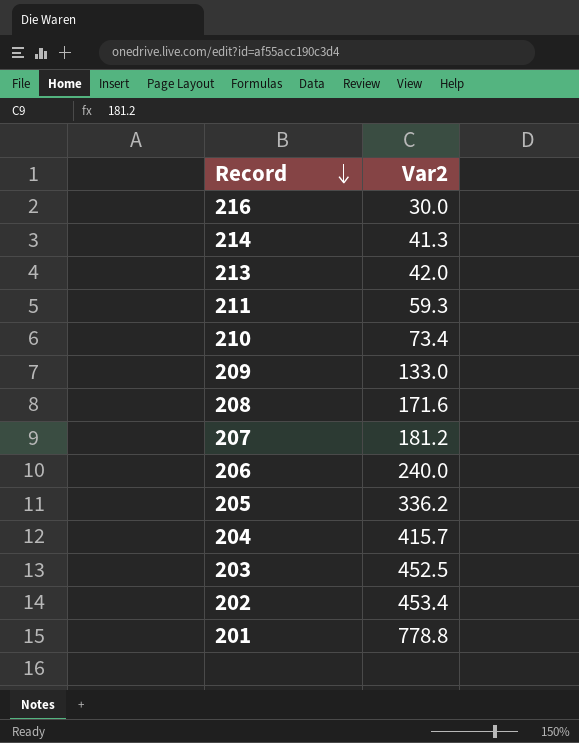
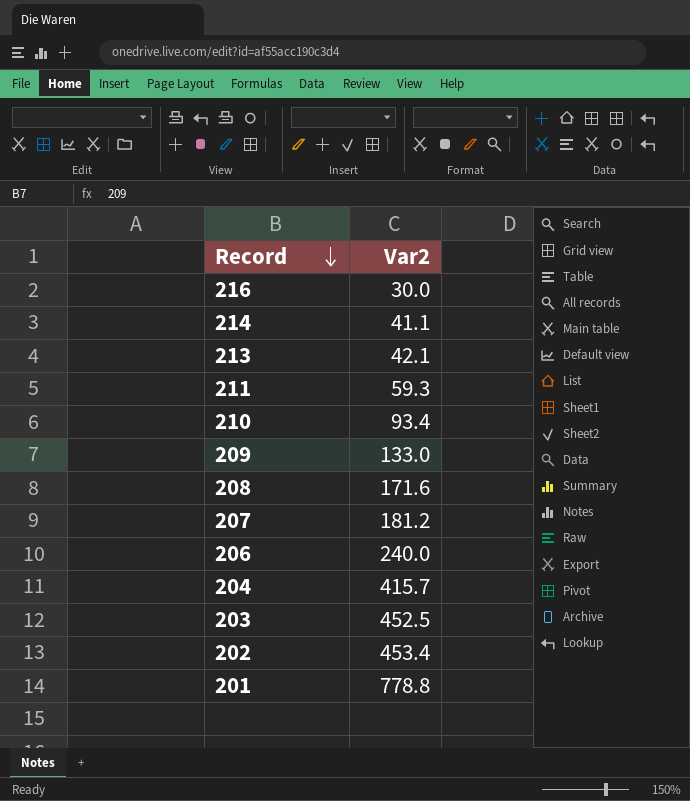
row 205: 336.2 -> none
214 | Var2: 41.3 -> 41.1
213 | Var2: 42.0 -> 42.1
210 | Var2: 73.4 -> 93.4

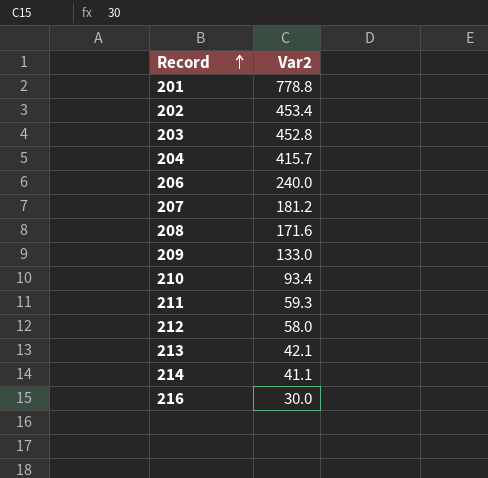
row order: Record descending -> Record ascending
203 | Var2: 452.5 -> 452.8
row 212: none -> 58.0

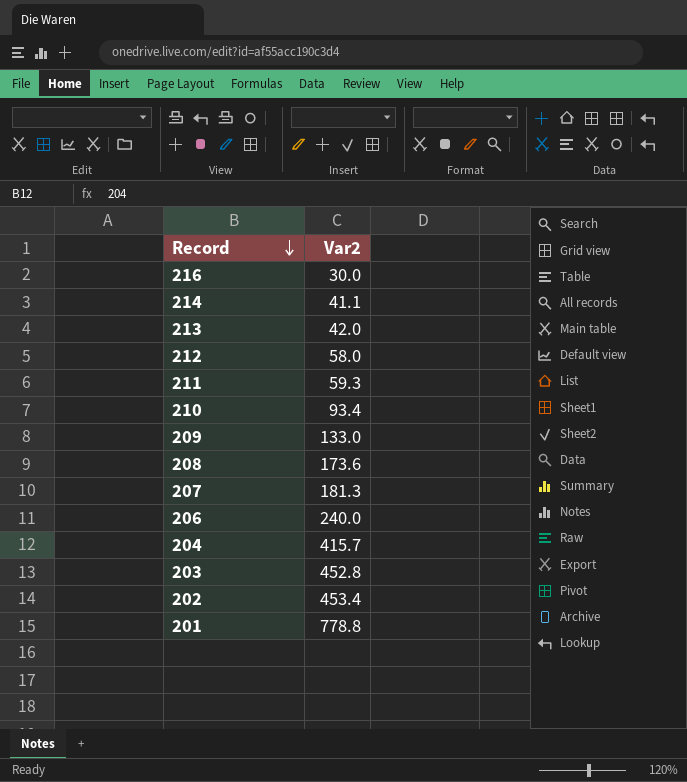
row order: Record ascending -> Record descending
213 | Var2: 42.1 -> 42.0
208 | Var2: 171.6 -> 173.6
207 | Var2: 181.2 -> 181.3

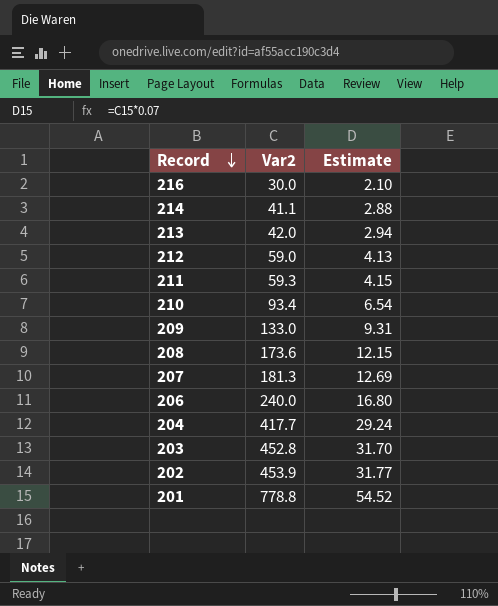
column Estimate | formula: none -> [Var2] * 0.07
212 | Var2: 58.0 -> 59.0
204 | Var2: 415.7 -> 417.7
202 | Var2: 453.4 -> 453.9

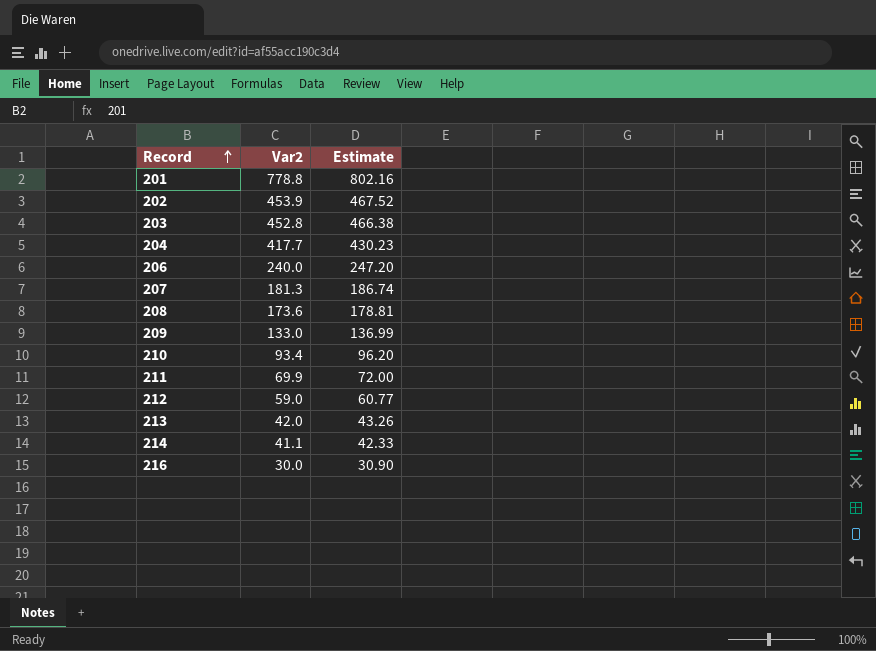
row order: Record descending -> Record ascending
column Estimate | formula: [Var2] * 0.07 -> [Var2] * 1.03
211 | Var2: 59.3 -> 69.9

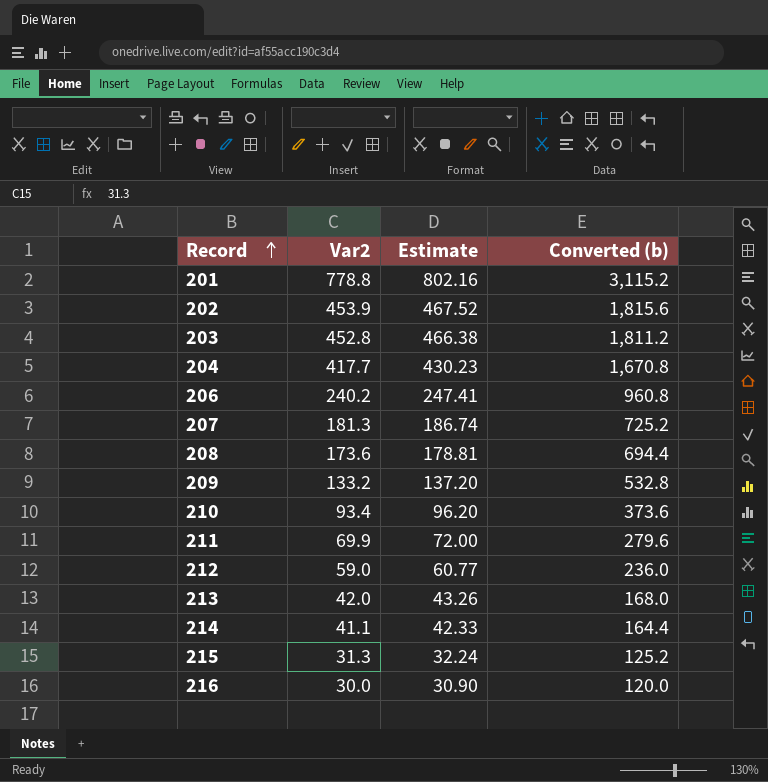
column Converted (b) | formula: none -> [Var2] * 4
206 | Var2: 240.0 -> 240.2
206 | Estimate: 247.20 -> 247.41
209 | Var2: 133.0 -> 133.2
209 | Estimate: 136.99 -> 137.20
row 215: none -> 31.3 | 32.24 | 125.2

